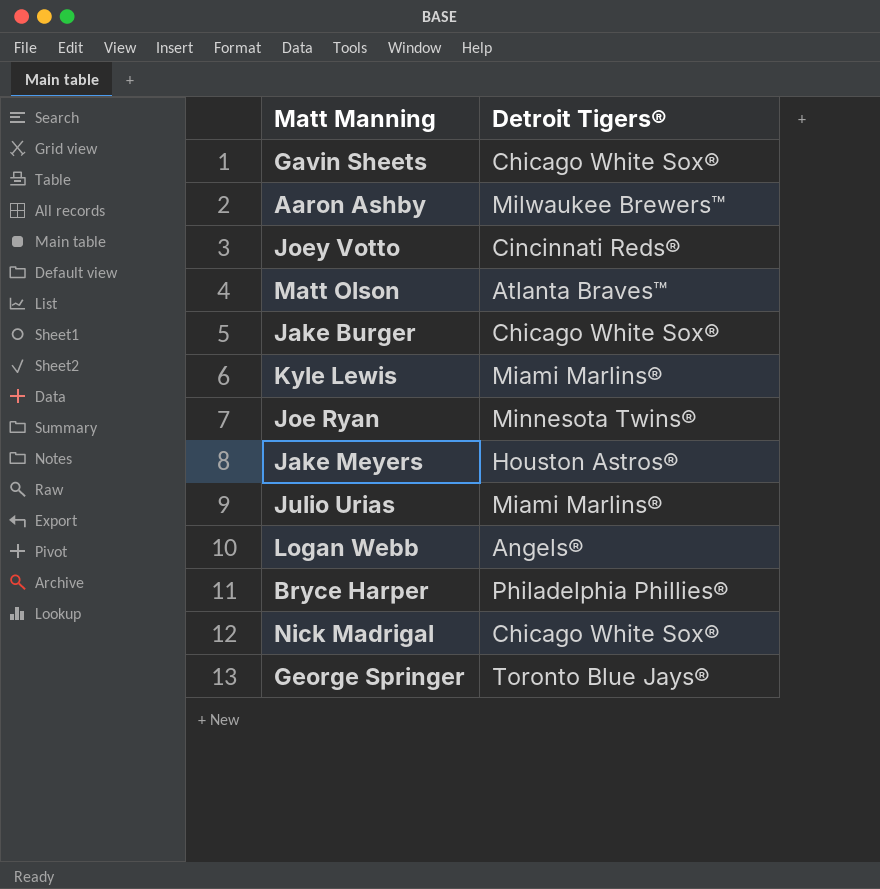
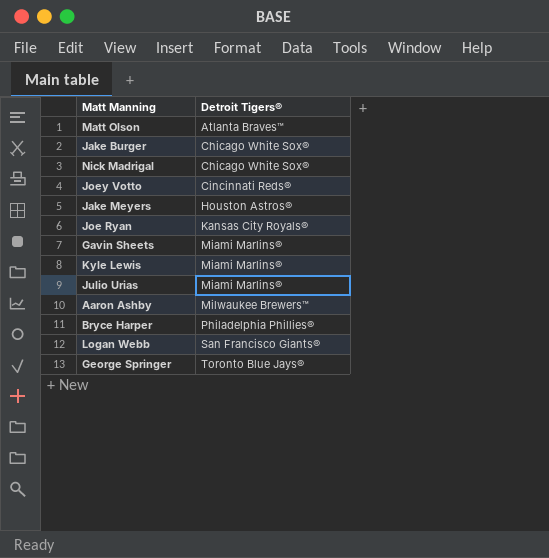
row order: none -> Detroit Tigers® ascending
Joe Ryan | Detroit Tigers®: Minnesota Twins® -> Kansas City Royals®
Gavin Sheets | Detroit Tigers®: Chicago White Sox® -> Miami Marlins®
Logan Webb | Detroit Tigers®: Angels® -> San Francisco Giants®

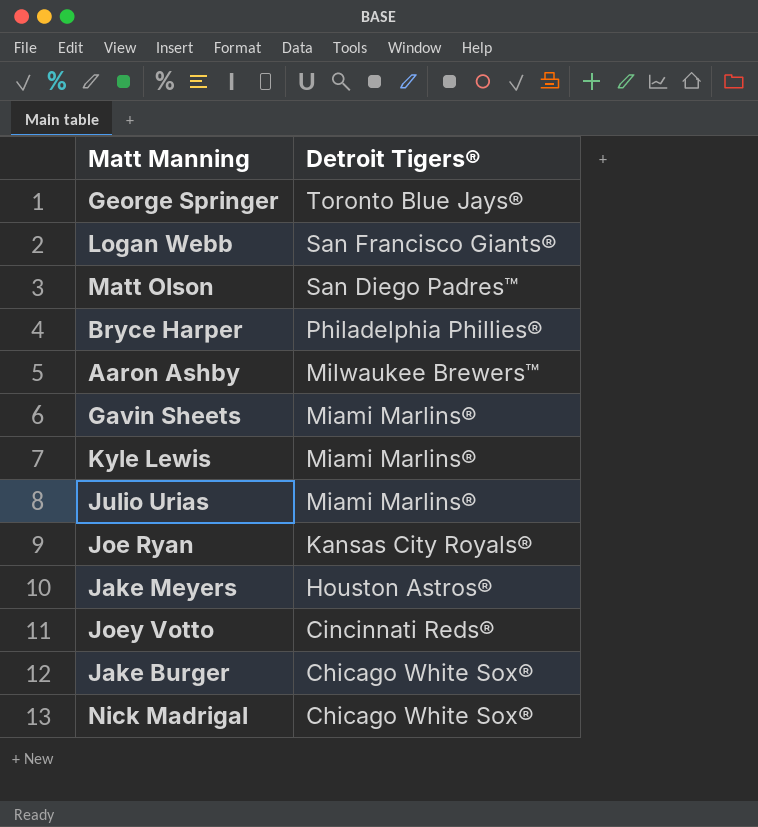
row order: Detroit Tigers® ascending -> Detroit Tigers® descending
Matt Olson | Detroit Tigers®: Atlanta Braves™ -> San Diego Padres™

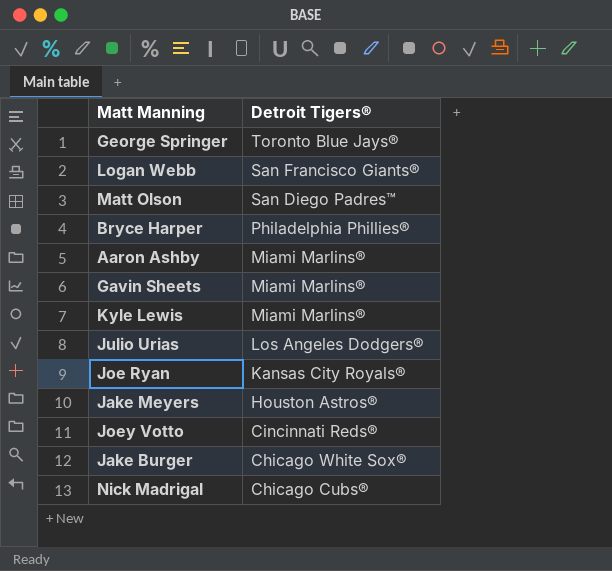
Aaron Ashby | Detroit Tigers®: Milwaukee Brewers™ -> Miami Marlins®
Julio Urias | Detroit Tigers®: Miami Marlins® -> Los Angeles Dodgers®
Nick Madrigal | Detroit Tigers®: Chicago White Sox® -> Chicago Cubs®

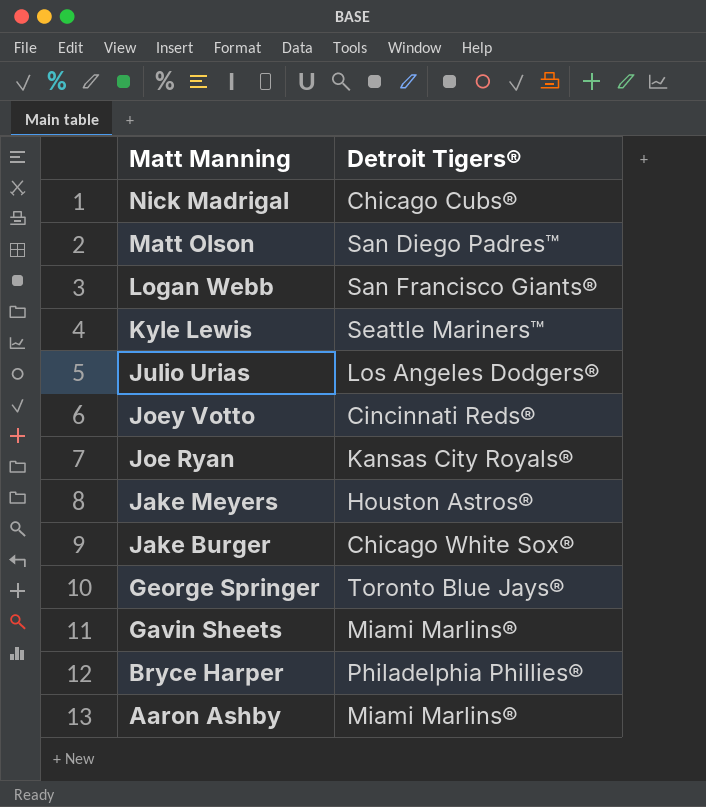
row order: Detroit Tigers® descending -> Matt Manning descending
Kyle Lewis | Detroit Tigers®: Miami Marlins® -> Seattle Mariners™

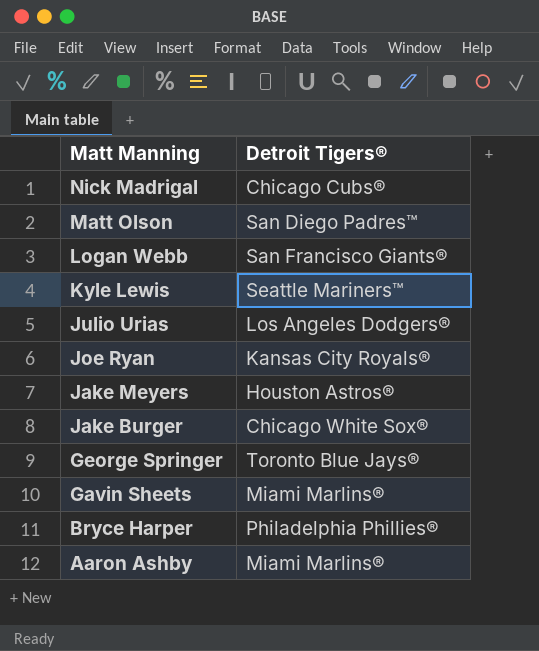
row Joey Votto: Cincinnati Reds® -> none

